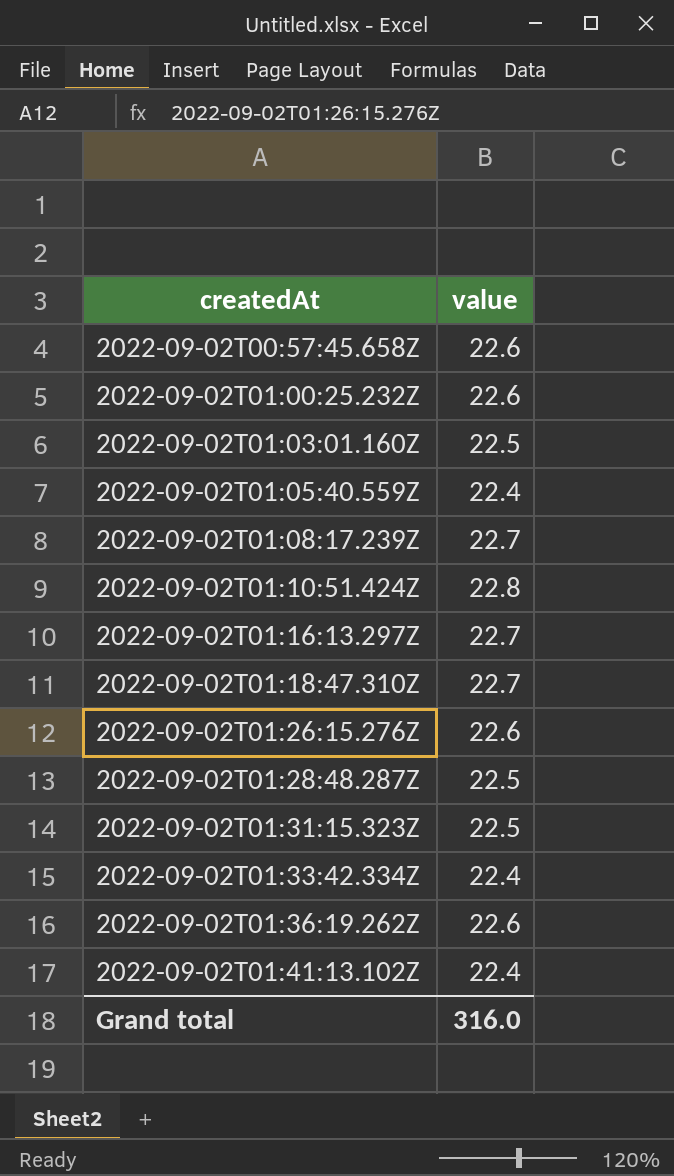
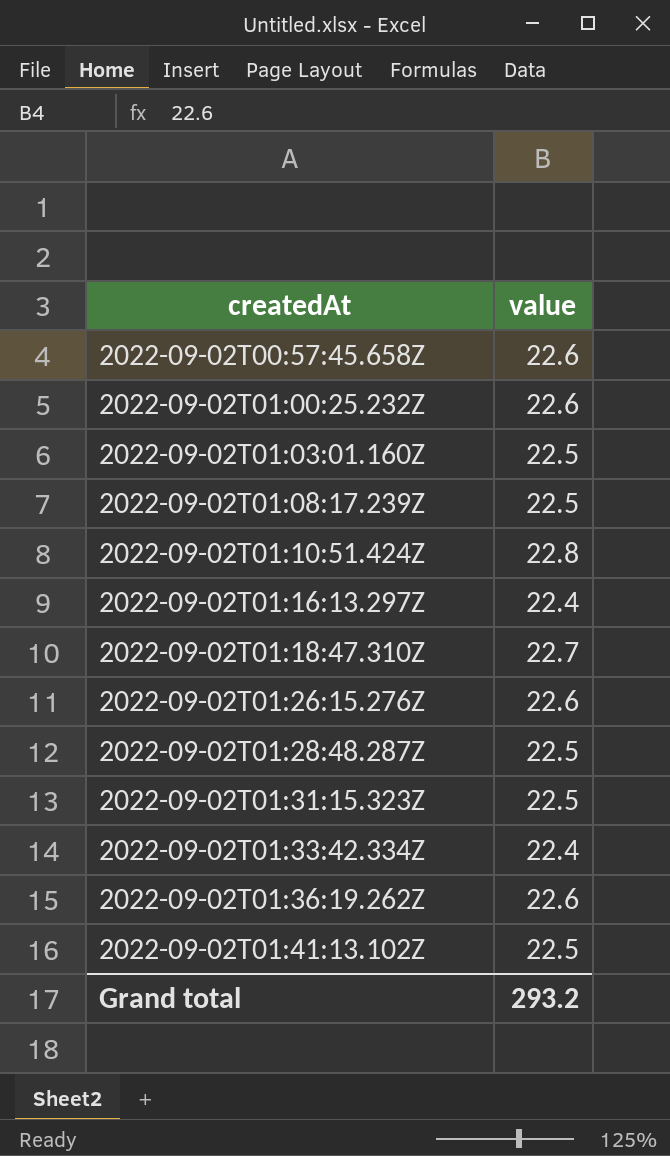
row 2022-09-02T01:05:40.559Z: 22.4 -> none
2022-09-02T01:08:17.239Z | value: 22.7 -> 22.5
2022-09-02T01:16:13.297Z | value: 22.7 -> 22.4
2022-09-02T01:41:13.102Z | value: 22.4 -> 22.5
Grand total | value: 316.0 -> 293.2

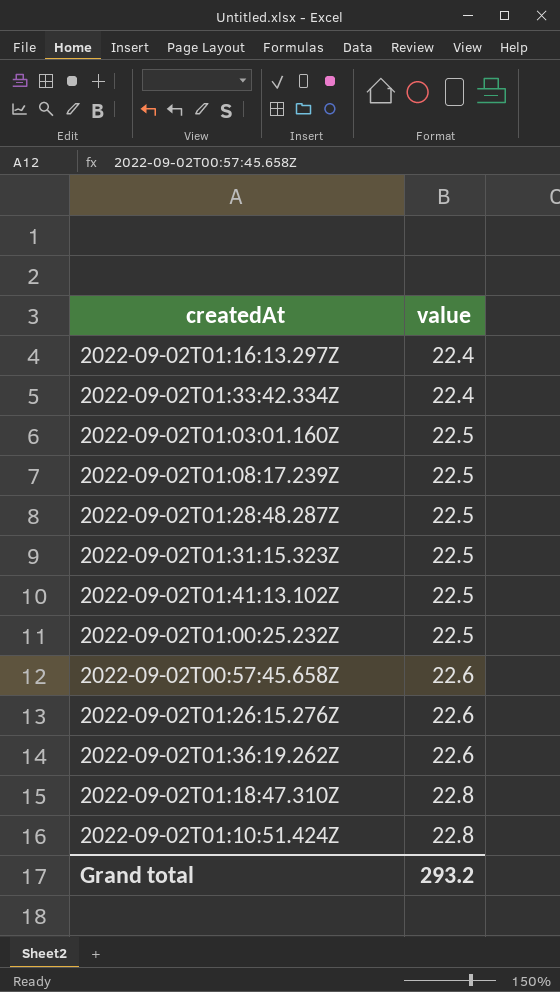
row order: createdAt ascending -> value ascending
2022-09-02T01:00:25.232Z | value: 22.6 -> 22.5
2022-09-02T01:18:47.310Z | value: 22.7 -> 22.8

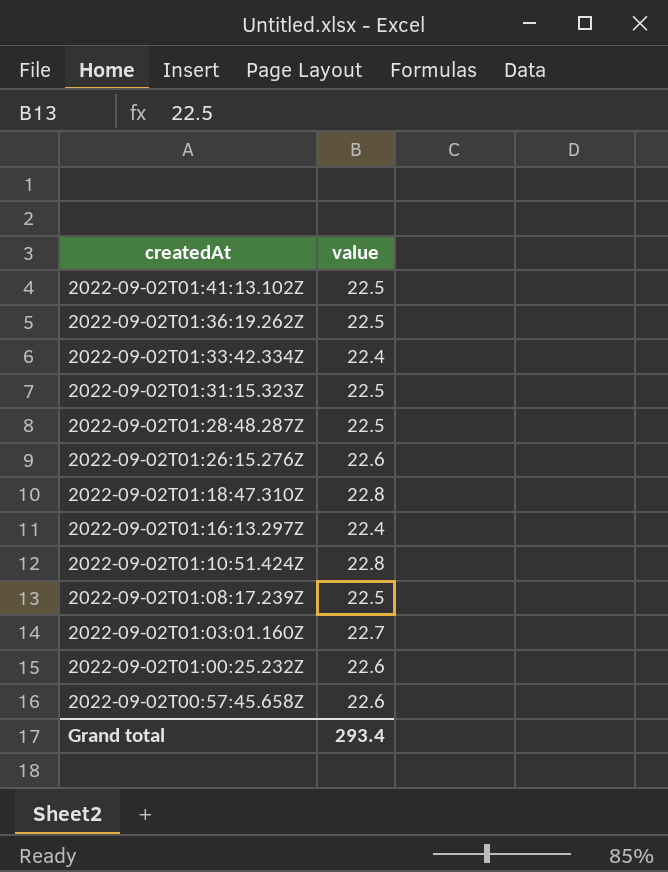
row order: value ascending -> createdAt descending
2022-09-02T01:36:19.262Z | value: 22.6 -> 22.5
2022-09-02T01:03:01.160Z | value: 22.5 -> 22.7
2022-09-02T01:00:25.232Z | value: 22.5 -> 22.6
Grand total | value: 293.2 -> 293.4

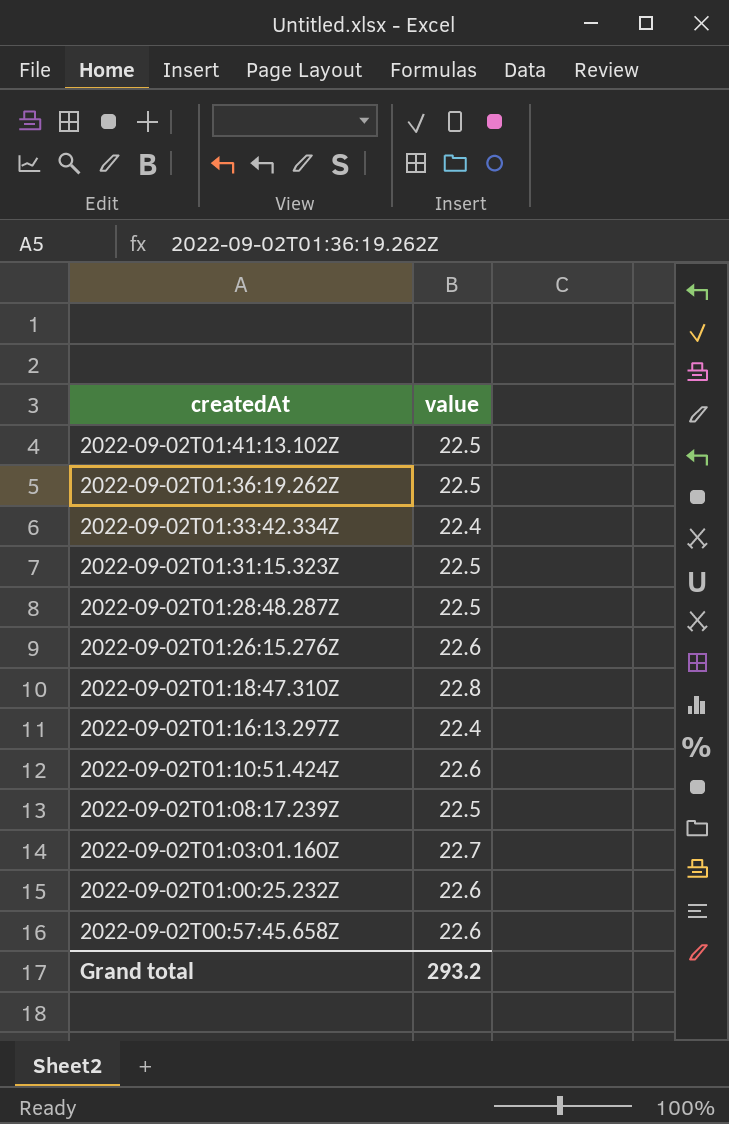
2022-09-02T01:10:51.424Z | value: 22.8 -> 22.6
Grand total | value: 293.4 -> 293.2

